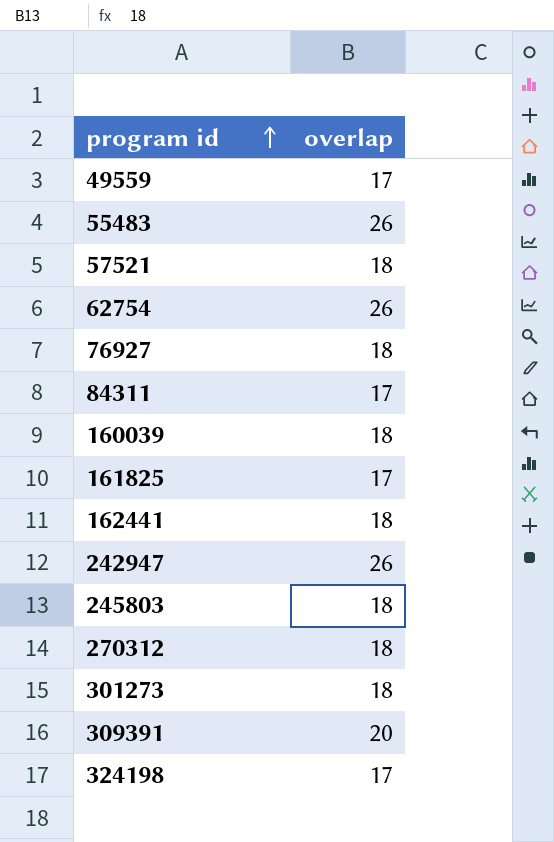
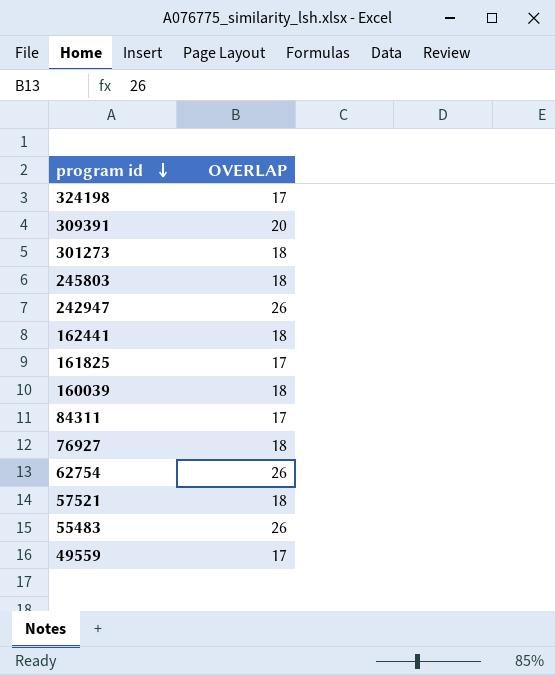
row order: program id ascending -> program id descending
column name: overlap -> OVERLAP
row 270312: 18 -> none

